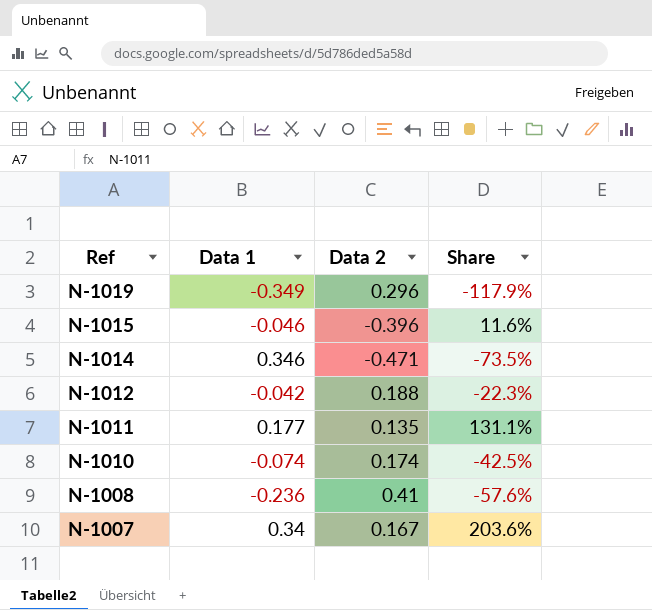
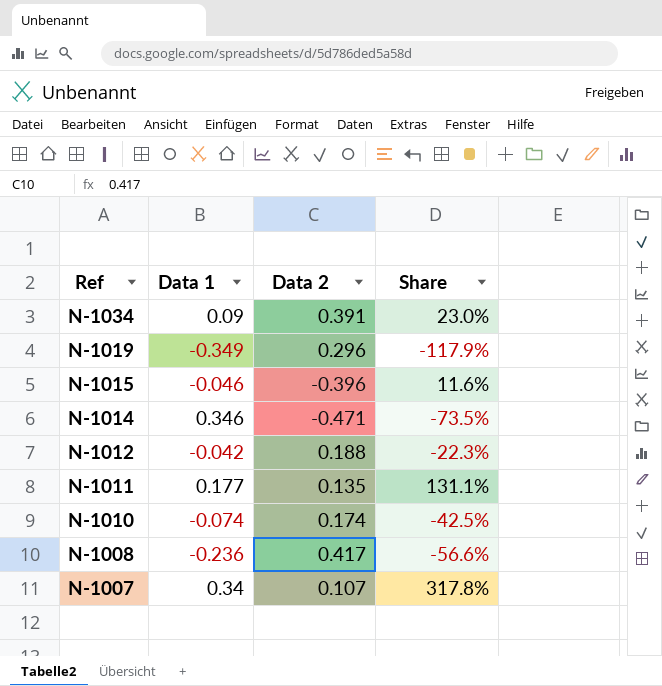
row N-1034: none -> 0.09 | 0.391 | 23.0%
N-1008 | Data 2: 0.41 -> 0.417
N-1008 | Share: -57.6% -> -56.6%
N-1007 | Data 2: 0.167 -> 0.107
N-1007 | Share: 203.6% -> 317.8%

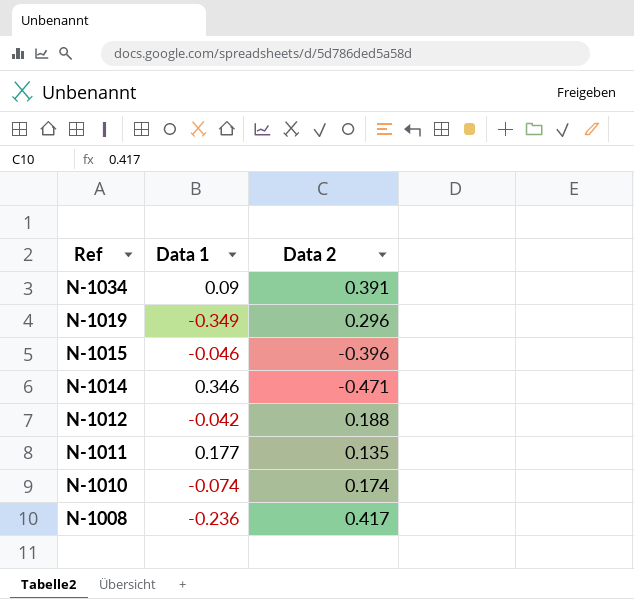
column Share | formula: [Data 1] / [Data 2] -> none
row N-1007: 0.34 | 0.107 | 317.8% -> none

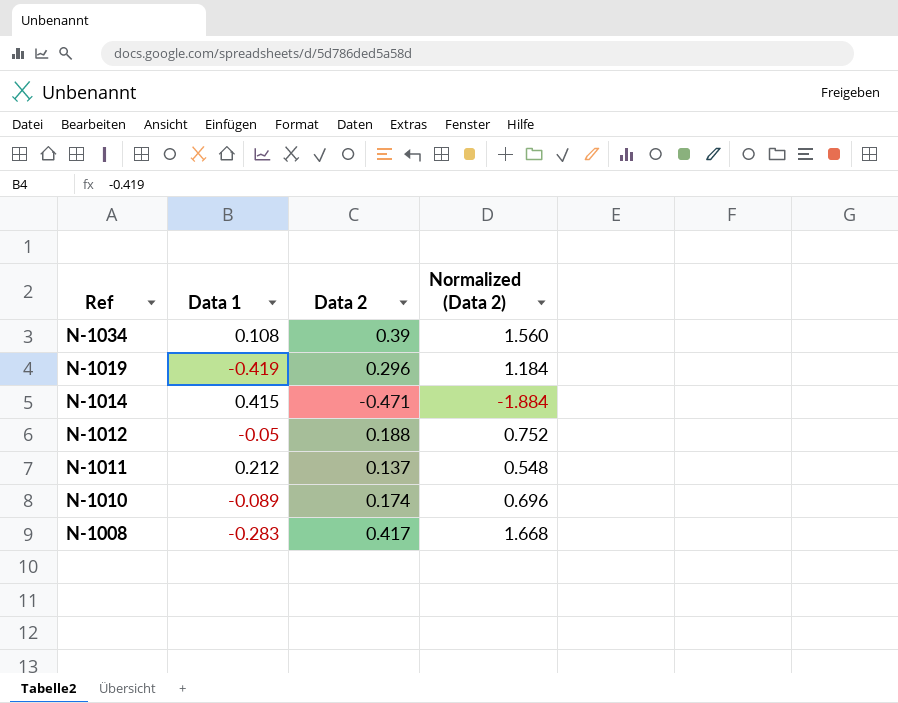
column Normalized (Data 2) | formula: none -> [Data 2] * 4
row N-1015: -0.046 | -0.396 -> none
N-1034 | Data 1: 0.09 -> 0.108
N-1034 | Data 2: 0.391 -> 0.39
N-1019 | Data 1: -0.349 -> -0.419
N-1014 | Data 1: 0.346 -> 0.415
N-1012 | Data 1: -0.042 -> -0.05
N-1011 | Data 1: 0.177 -> 0.212
N-1011 | Data 2: 0.135 -> 0.137
N-1010 | Data 1: -0.074 -> -0.089
N-1008 | Data 1: -0.236 -> -0.283

